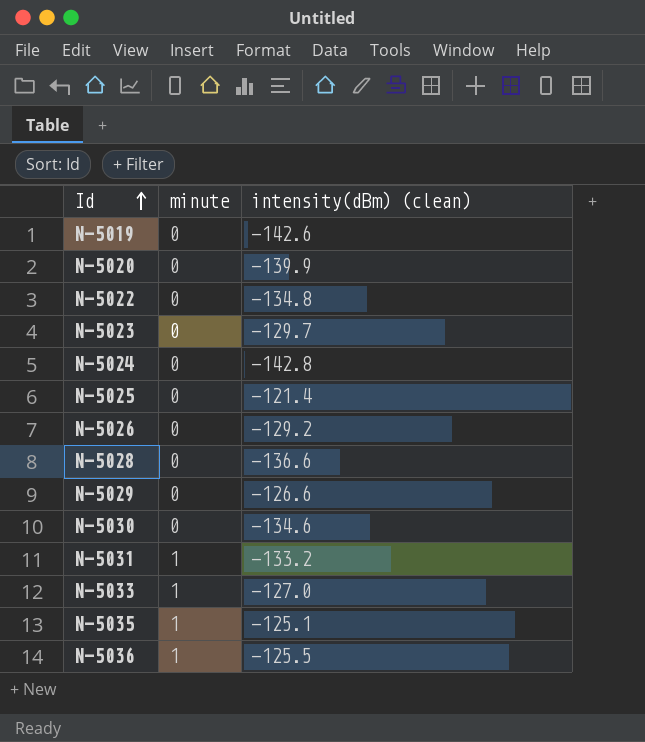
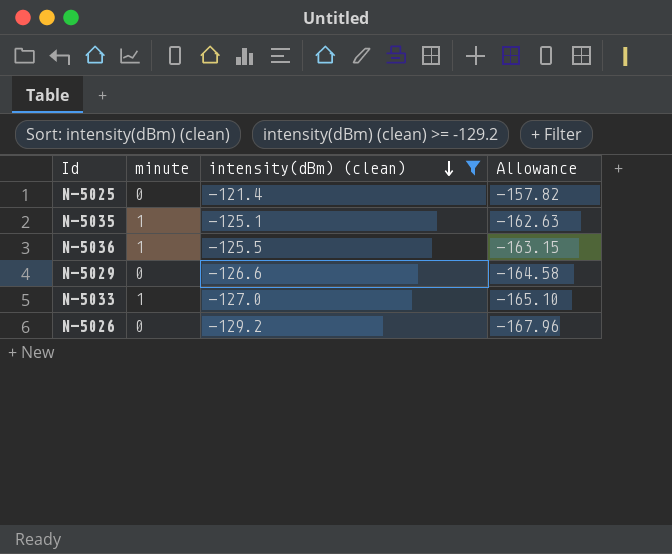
filter: none -> intensity(dBm) (clean) >= -129.2
row order: Id ascending -> intensity(dBm) (clean) descending
column Allowance | formula: none -> [intensity(dBm) (clean)] * 1.3

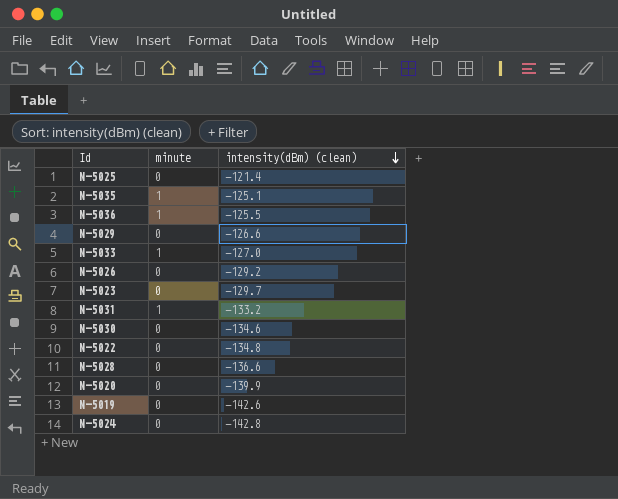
filter: intensity(dBm) (clean) >= -129.2 -> none
column Allowance | formula: [intensity(dBm) (clean)] * 1.3 -> none

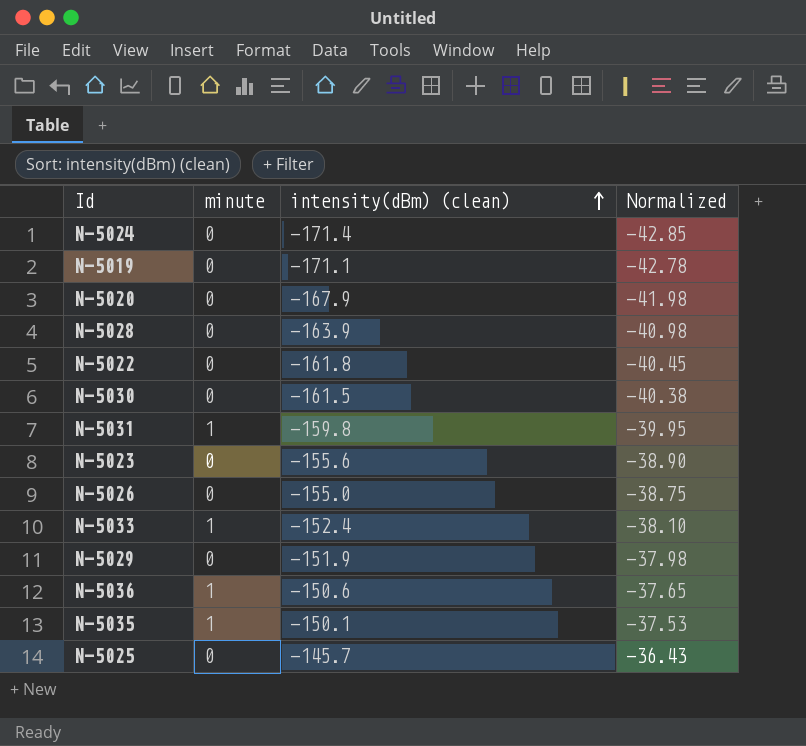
row order: intensity(dBm) (clean) descending -> intensity(dBm) (clean) ascending
column Normalized | formula: none -> [intensity(dBm) (clean)] * 0.25
N-5024 | intensity(dBm) (clean): -142.8 -> -171.4
N-5019 | intensity(dBm) (clean): -142.6 -> -171.1
N-5020 | intensity(dBm) (clean): -139.9 -> -167.9
N-5028 | intensity(dBm) (clean): -136.6 -> -163.9
N-5022 | intensity(dBm) (clean): -134.8 -> -161.8
N-5030 | intensity(dBm) (clean): -134.6 -> -161.5
N-5031 | intensity(dBm) (clean): -133.2 -> -159.8
N-5023 | intensity(dBm) (clean): -129.7 -> -155.6
N-5026 | intensity(dBm) (clean): -129.2 -> -155.0
N-5033 | intensity(dBm) (clean): -127.0 -> -152.4
N-5029 | intensity(dBm) (clean): -126.6 -> -151.9
N-5036 | intensity(dBm) (clean): -125.5 -> -150.6
N-5035 | intensity(dBm) (clean): -125.1 -> -150.1
N-5025 | intensity(dBm) (clean): -121.4 -> -145.7

